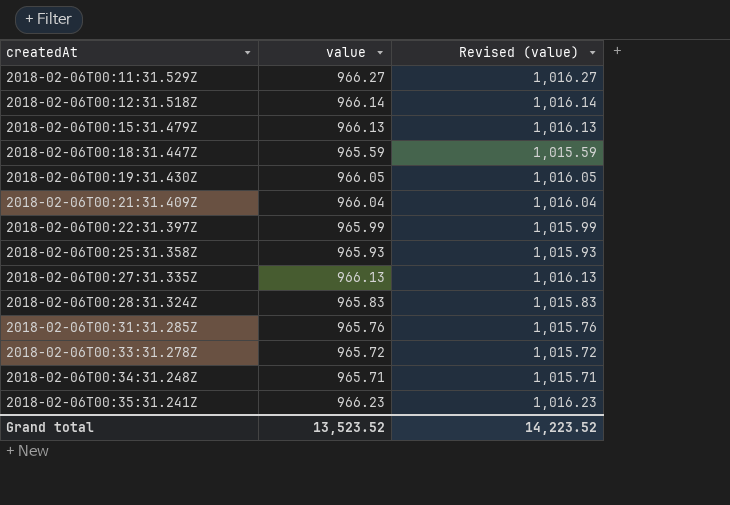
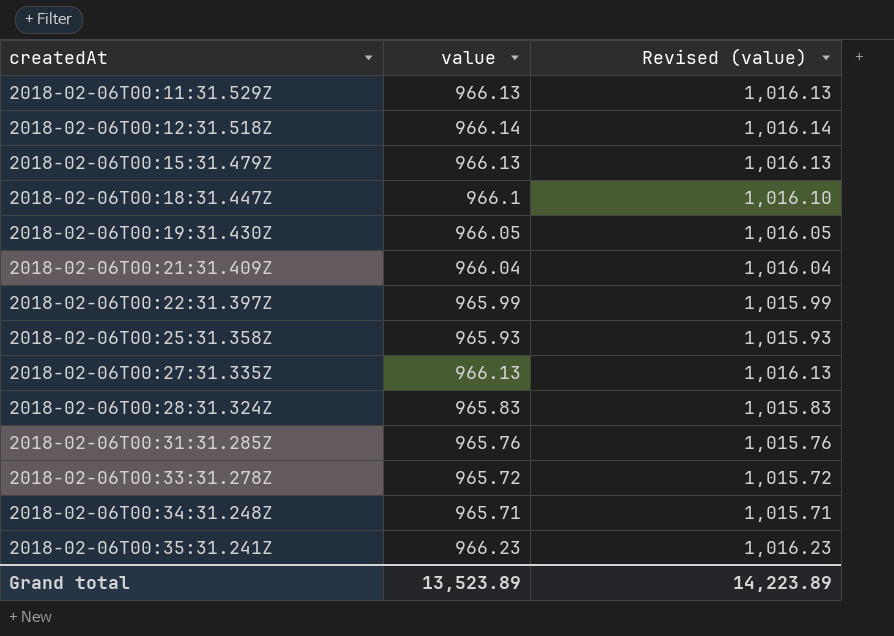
2018-02-06T00:11:31.529Z | value: 966.27 -> 966.13
2018-02-06T00:11:31.529Z | Revised (value): 1,016.27 -> 1,016.13
2018-02-06T00:18:31.447Z | value: 965.59 -> 966.1
2018-02-06T00:18:31.447Z | Revised (value): 1,015.59 -> 1,016.10
Grand total | value: 13,523.52 -> 13,523.89
Grand total | Revised (value): 14,223.52 -> 14,223.89

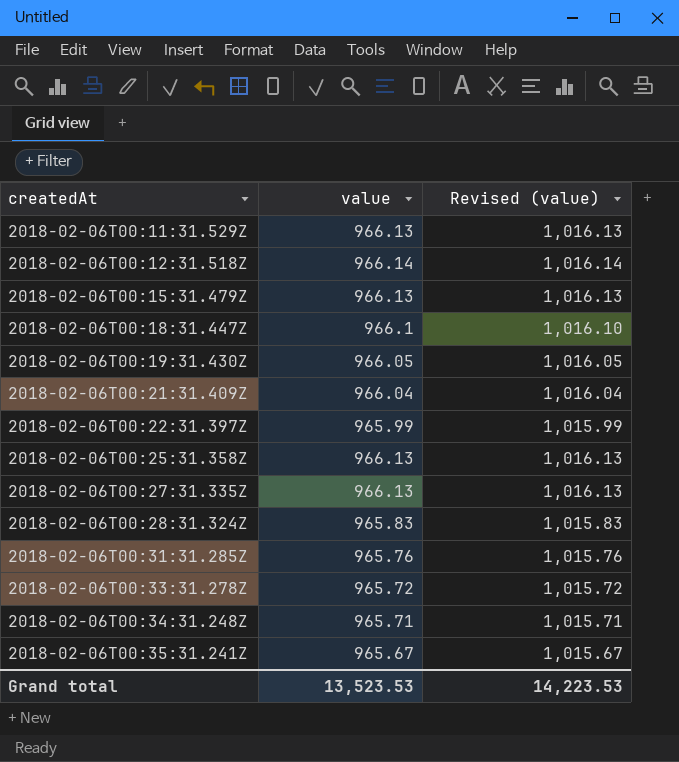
2018-02-06T00:25:31.358Z | value: 965.93 -> 966.13
2018-02-06T00:25:31.358Z | Revised (value): 1,015.93 -> 1,016.13
2018-02-06T00:35:31.241Z | value: 966.23 -> 965.67
2018-02-06T00:35:31.241Z | Revised (value): 1,016.23 -> 1,015.67
Grand total | value: 13,523.89 -> 13,523.53
Grand total | Revised (value): 14,223.89 -> 14,223.53

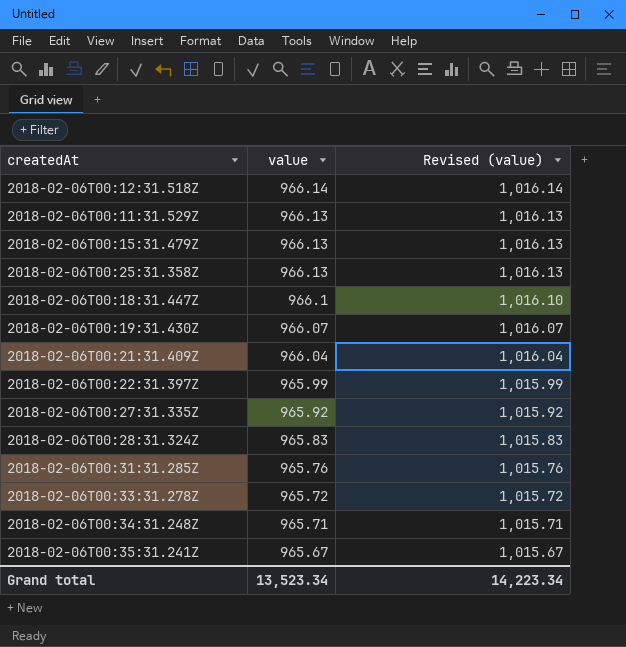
row order: createdAt ascending -> value descending
2018-02-06T00:19:31.430Z | value: 966.05 -> 966.07
2018-02-06T00:19:31.430Z | Revised (value): 1,016.05 -> 1,016.07
2018-02-06T00:27:31.335Z | value: 966.13 -> 965.92
2018-02-06T00:27:31.335Z | Revised (value): 1,016.13 -> 1,015.92
Grand total | value: 13,523.53 -> 13,523.34
Grand total | Revised (value): 14,223.53 -> 14,223.34

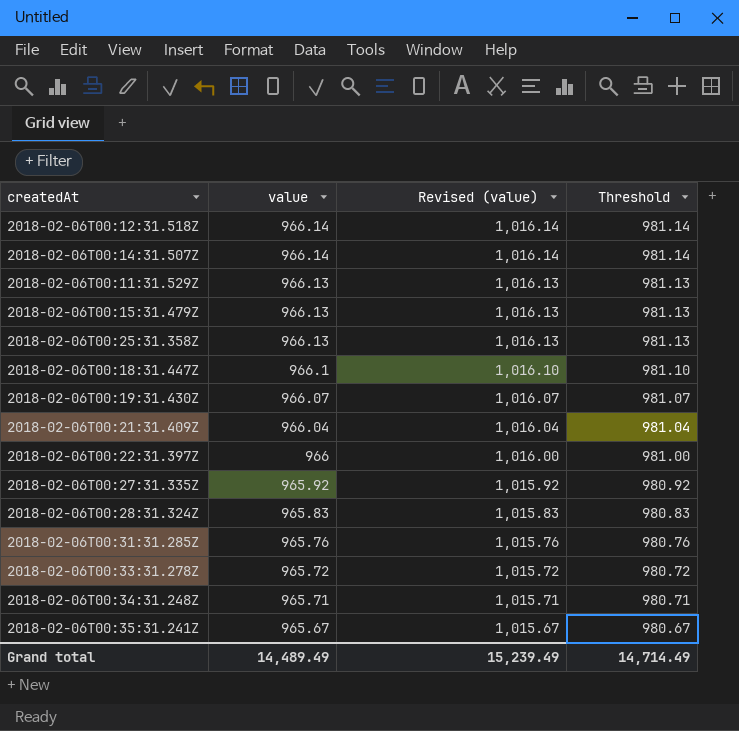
column Threshold | formula: none -> [value] + 15
row 2018-02-06T00:14:31.507Z: none -> 966.14 | 1,016.14 | 981.14
2018-02-06T00:22:31.397Z | value: 965.99 -> 966
2018-02-06T00:22:31.397Z | Revised (value): 1,015.99 -> 1,016.00
Grand total | value: 13,523.34 -> 14,489.49
Grand total | Revised (value): 14,223.34 -> 15,239.49

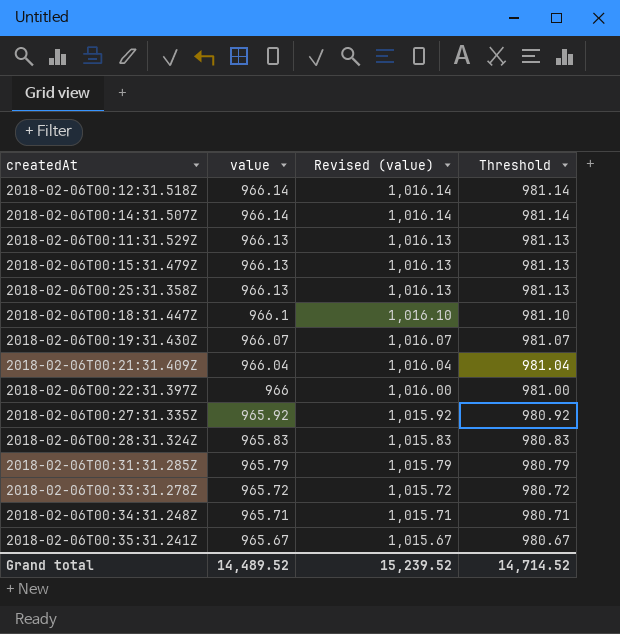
2018-02-06T00:31:31.285Z | value: 965.76 -> 965.79
2018-02-06T00:31:31.285Z | Revised (value): 1,015.76 -> 1,015.79
2018-02-06T00:31:31.285Z | Threshold: 980.76 -> 980.79
Grand total | value: 14,489.49 -> 14,489.52
Grand total | Revised (value): 15,239.49 -> 15,239.52
Grand total | Threshold: 14,714.49 -> 14,714.52

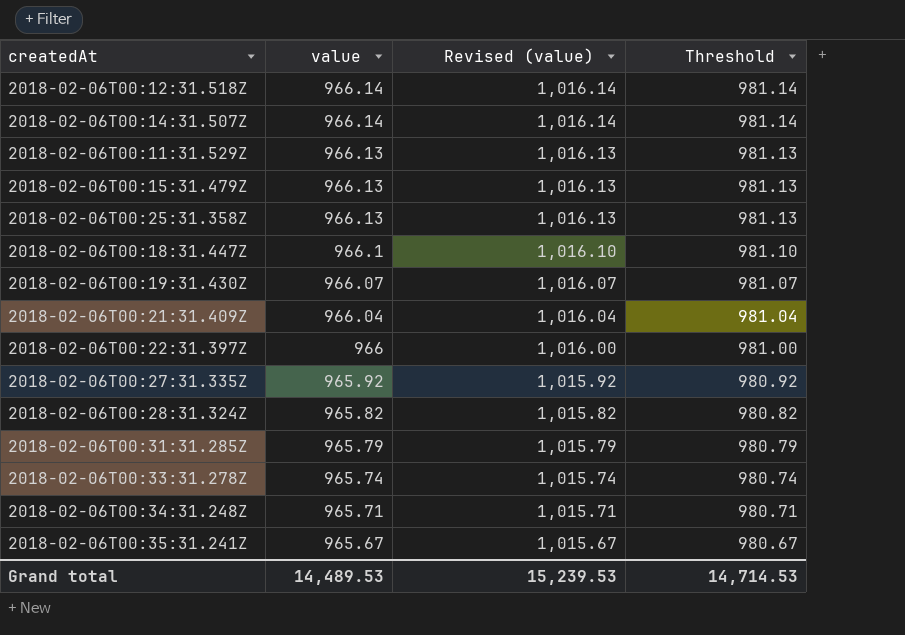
2018-02-06T00:28:31.324Z | value: 965.83 -> 965.82
2018-02-06T00:28:31.324Z | Revised (value): 1,015.83 -> 1,015.82
2018-02-06T00:28:31.324Z | Threshold: 980.83 -> 980.82
2018-02-06T00:33:31.278Z | value: 965.72 -> 965.74
2018-02-06T00:33:31.278Z | Revised (value): 1,015.72 -> 1,015.74
2018-02-06T00:33:31.278Z | Threshold: 980.72 -> 980.74
Grand total | value: 14,489.52 -> 14,489.53
Grand total | Revised (value): 15,239.52 -> 15,239.53
Grand total | Threshold: 14,714.52 -> 14,714.53

